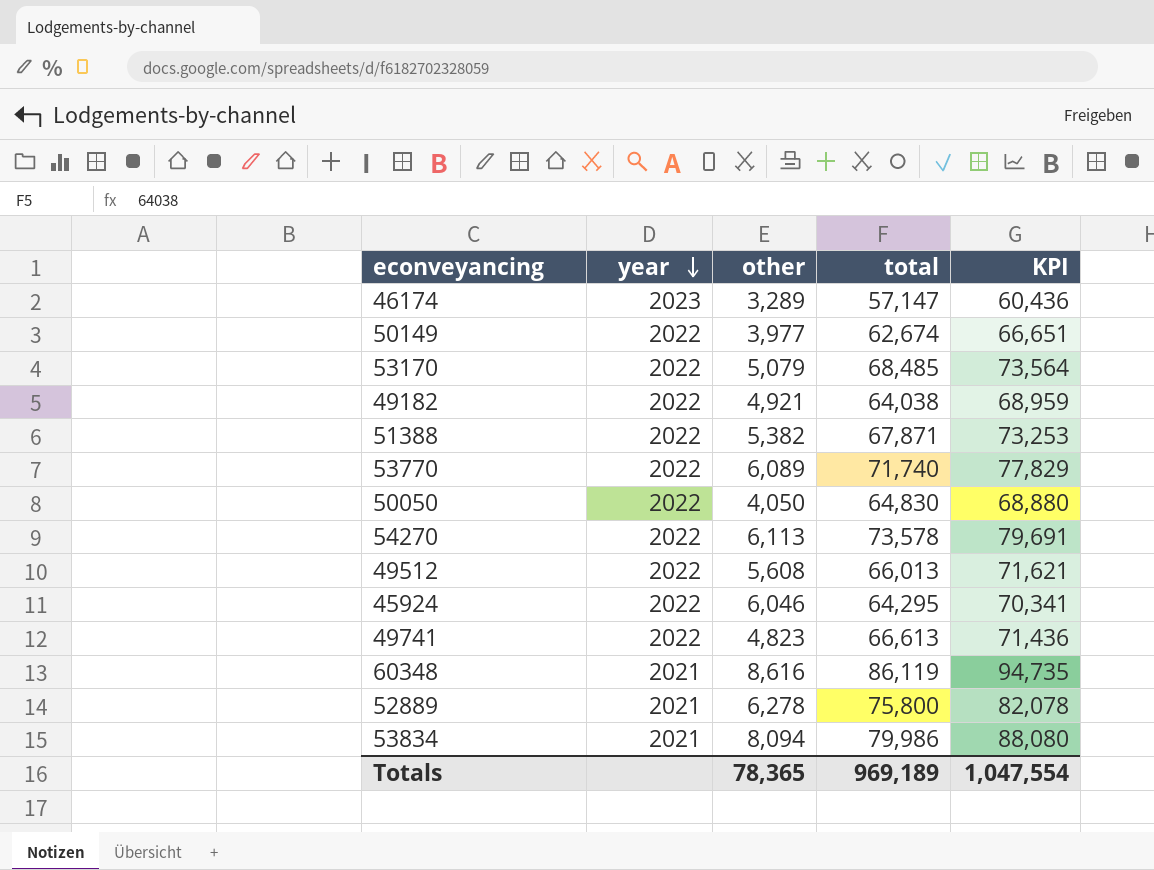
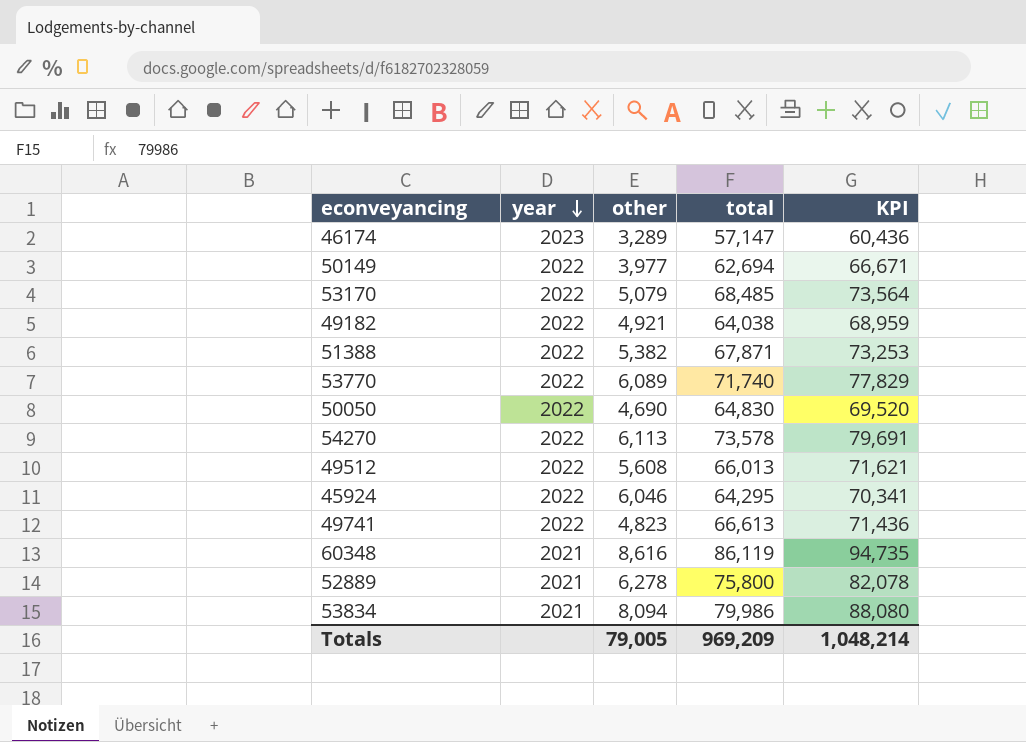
50149 | total: 62,674 -> 62,694
50149 | KPI: 66,651 -> 66,671
50050 | other: 4,050 -> 4,690
50050 | KPI: 68,880 -> 69,520
Totals | other: 78,365 -> 79,005
Totals | total: 969,189 -> 969,209
Totals | KPI: 1,047,554 -> 1,048,214

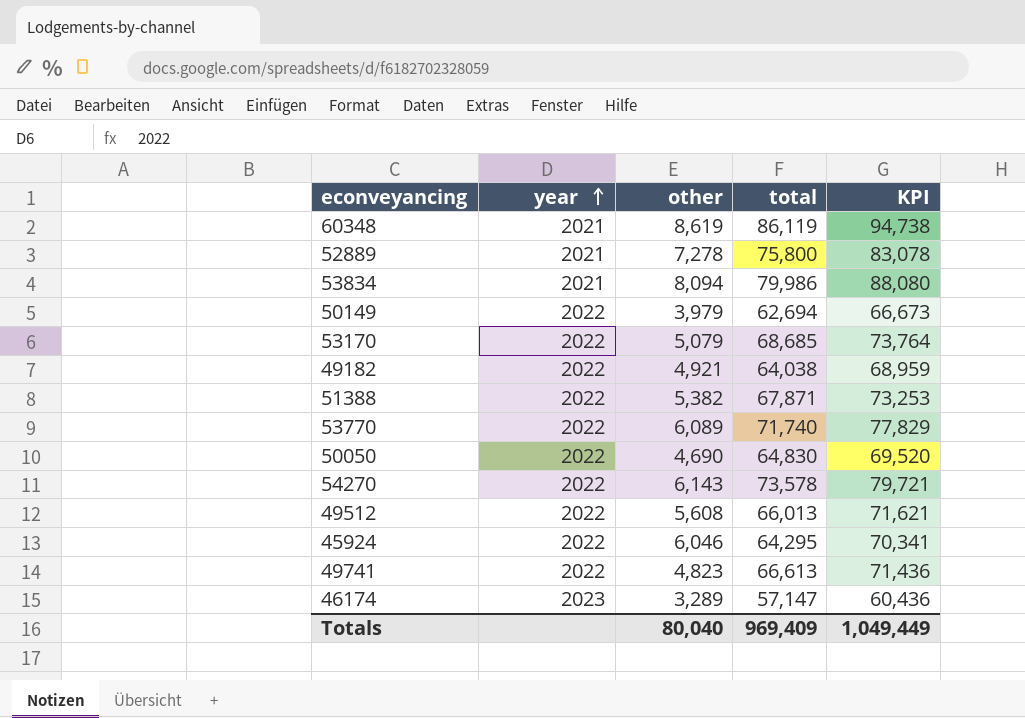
row order: year descending -> year ascending
60348 | other: 8,616 -> 8,619
60348 | KPI: 94,735 -> 94,738
52889 | other: 6,278 -> 7,278
52889 | KPI: 82,078 -> 83,078
50149 | other: 3,977 -> 3,979
50149 | KPI: 66,671 -> 66,673
53170 | total: 68,485 -> 68,685
53170 | KPI: 73,564 -> 73,764
54270 | other: 6,113 -> 6,143
54270 | KPI: 79,691 -> 79,721
Totals | other: 79,005 -> 80,040
Totals | total: 969,209 -> 969,409
Totals | KPI: 1,048,214 -> 1,049,449

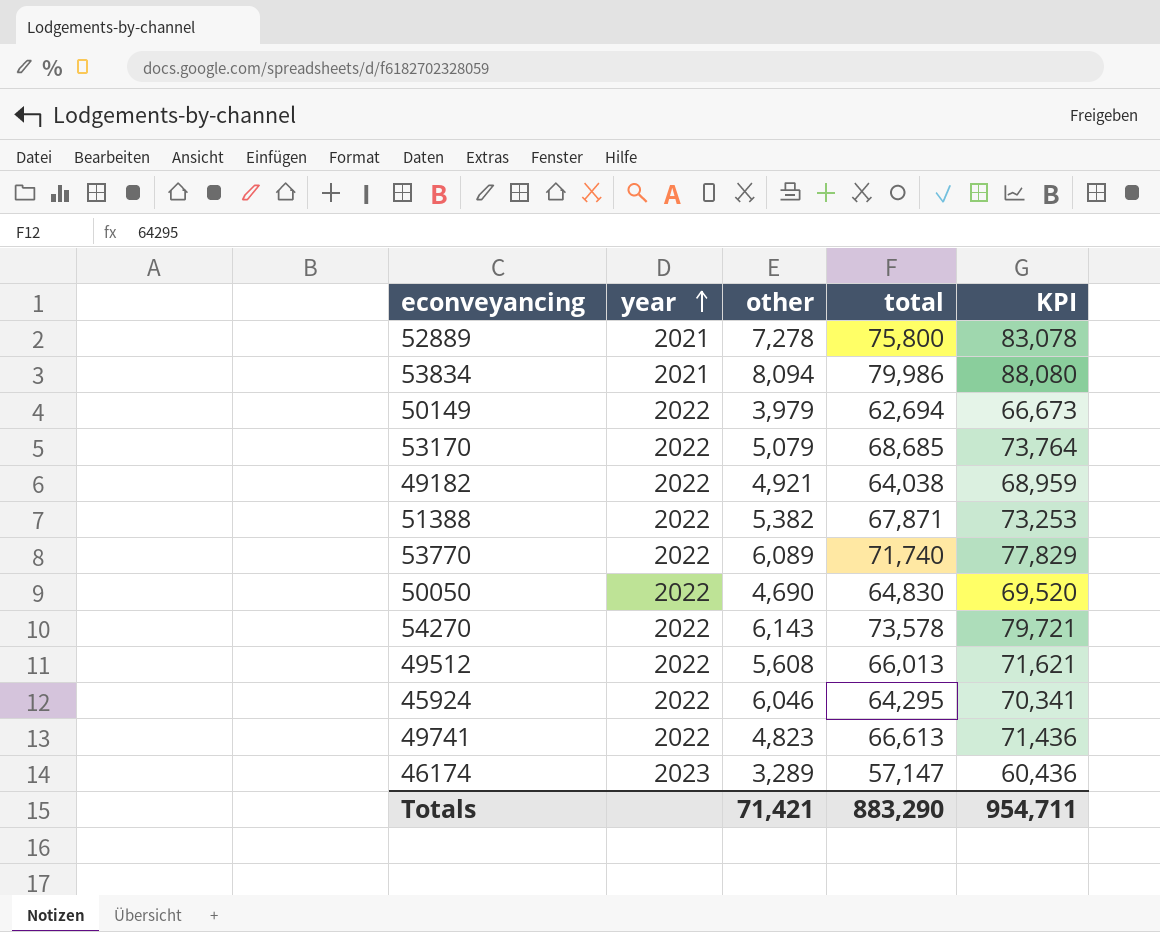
row 60348: 2021 | 8,619 | 86,119 | 94,738 -> none
Totals | other: 80,040 -> 71,421
Totals | total: 969,409 -> 883,290
Totals | KPI: 1,049,449 -> 954,711

